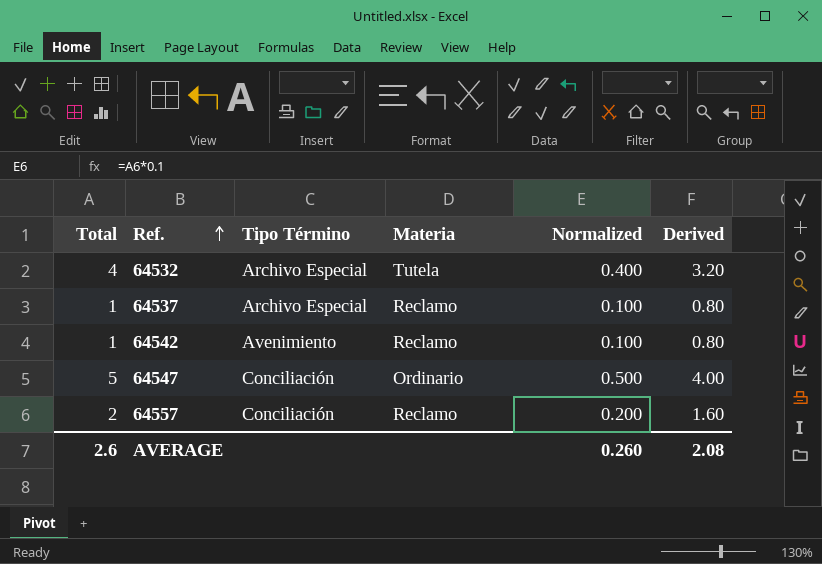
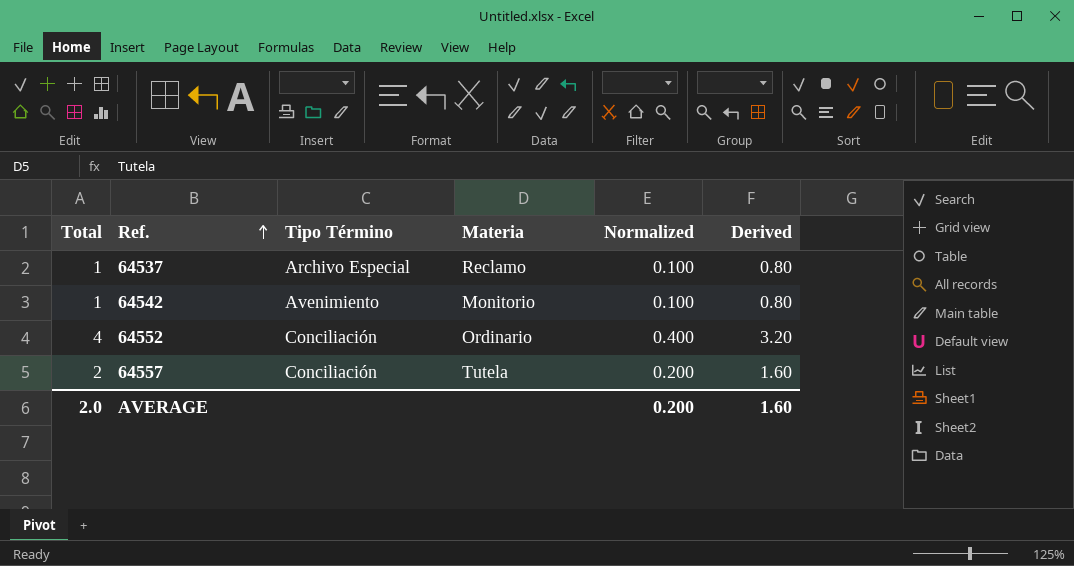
row 64532: 4 | Archivo Especial | Tutela | 0.400 | 3.20 -> none
row 64547: 5 | Conciliación | Ordinario | 0.500 | 4.00 -> none
64542 | Materia: Reclamo -> Monitorio
row 64552: none -> 4 | Conciliación | Ordinario | 0.400 | 3.20
64557 | Materia: Reclamo -> Tutela
AVERAGE | Total: 2.6 -> 2.0
AVERAGE | Normalized: 0.260 -> 0.200
AVERAGE | Derived: 2.08 -> 1.60

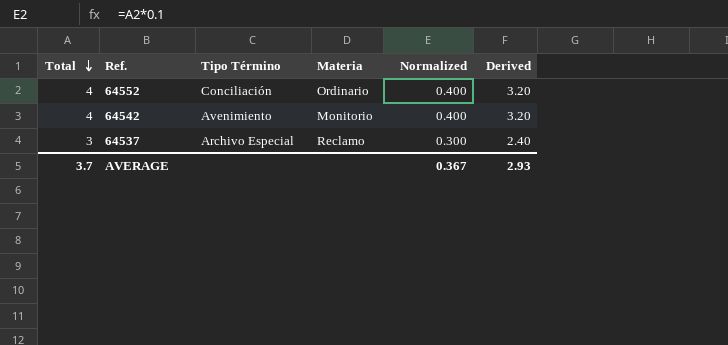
row order: Ref. ascending -> Total descending
row 64557: 2 | Conciliación | Tutela | 0.200 | 1.60 -> none
64542 | Total: 1 -> 4
64542 | Normalized: 0.100 -> 0.400
64542 | Derived: 0.80 -> 3.20
64537 | Total: 1 -> 3
64537 | Normalized: 0.100 -> 0.300
64537 | Derived: 0.80 -> 2.40
AVERAGE | Total: 2.0 -> 3.7
AVERAGE | Normalized: 0.200 -> 0.367
AVERAGE | Derived: 1.60 -> 2.93

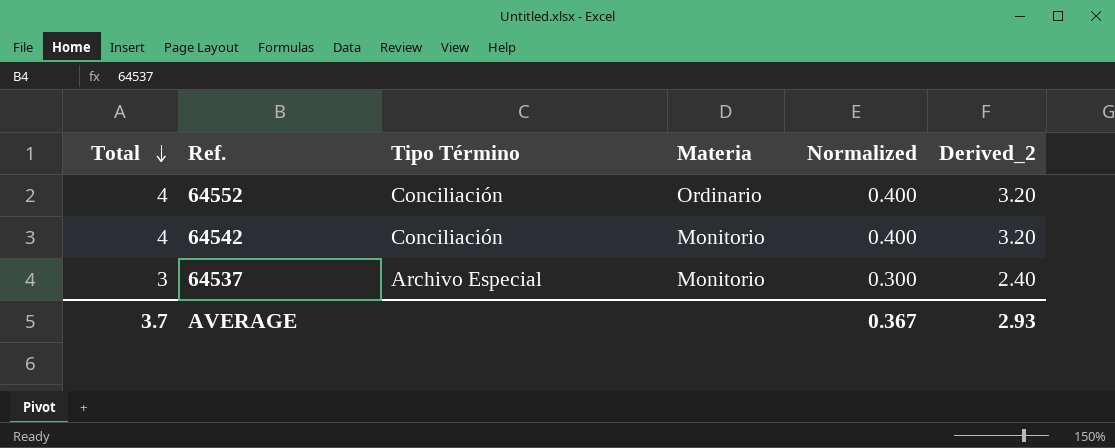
column name: Derived -> Derived_2
64542 | Tipo Término: Avenimiento -> Conciliación
64537 | Materia: Reclamo -> Monitorio

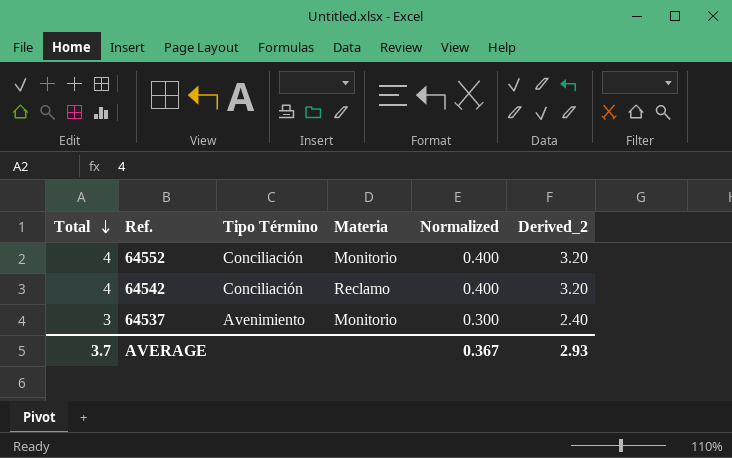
64552 | Materia: Ordinario -> Monitorio
64542 | Materia: Monitorio -> Reclamo
64537 | Tipo Término: Archivo Especial -> Avenimiento

